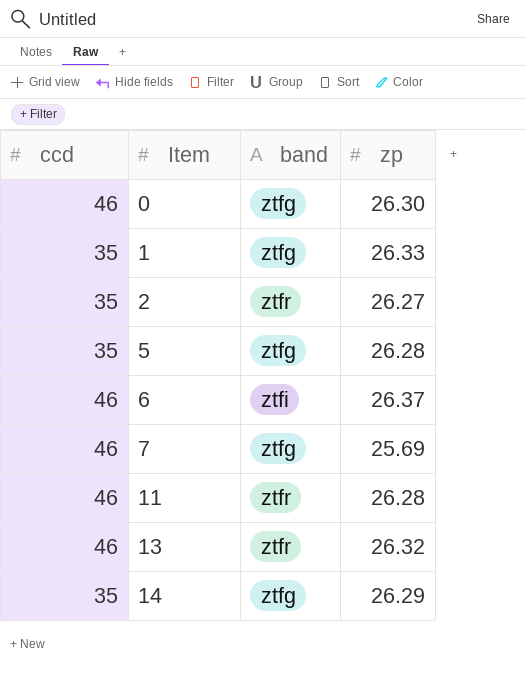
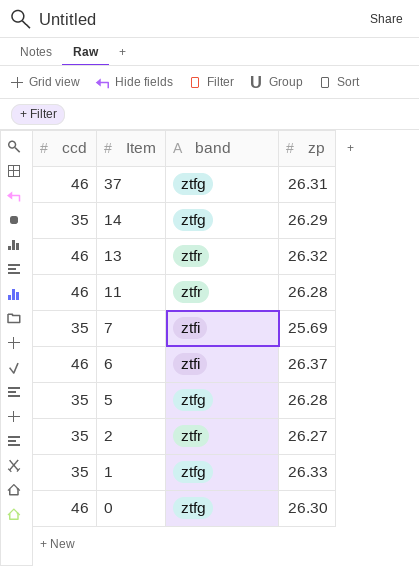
row order: Item ascending -> Item descending
row 37: none -> 46 | ztfg | 26.31
7 | ccd: 46 -> 35
7 | band: ztfg -> ztfi

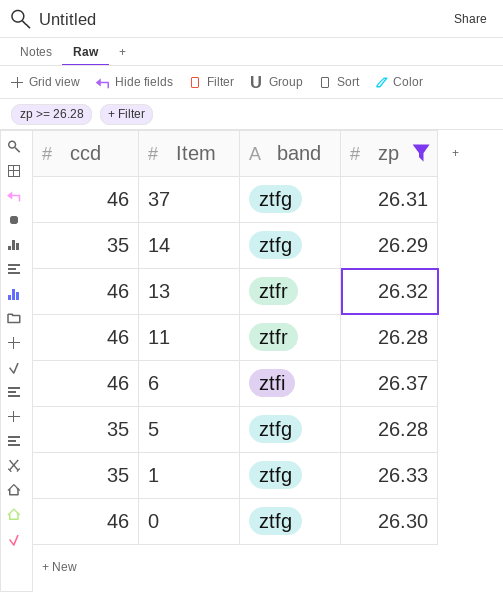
filter: none -> zp >= 26.28

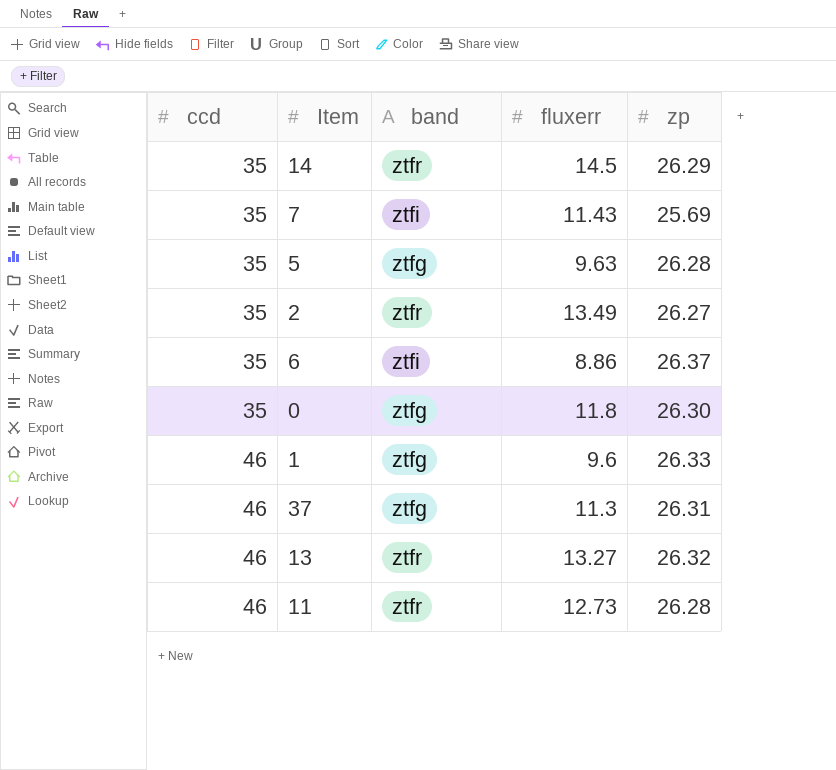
filter: zp >= 26.28 -> none
row order: Item descending -> ccd ascending
column fluxerr | position: none -> 4
14 | band: ztfg -> ztfr
6 | ccd: 46 -> 35
0 | ccd: 46 -> 35
1 | ccd: 35 -> 46

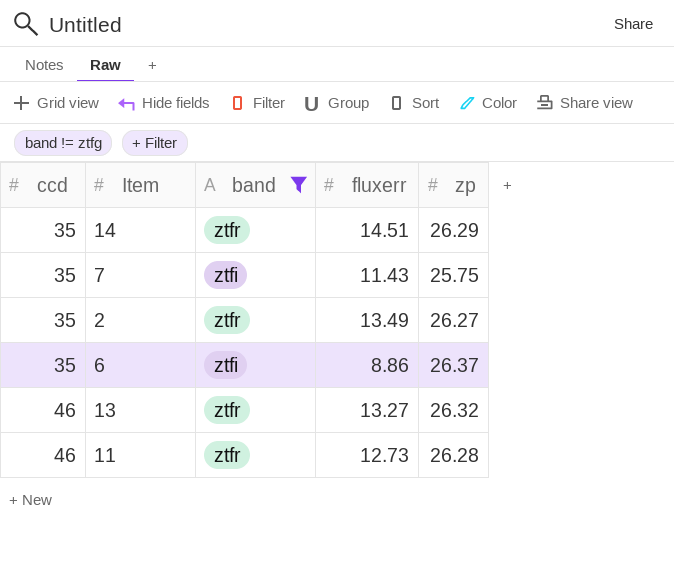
filter: none -> band != ztfg
14 | fluxerr: 14.5 -> 14.51
7 | zp: 25.69 -> 25.75

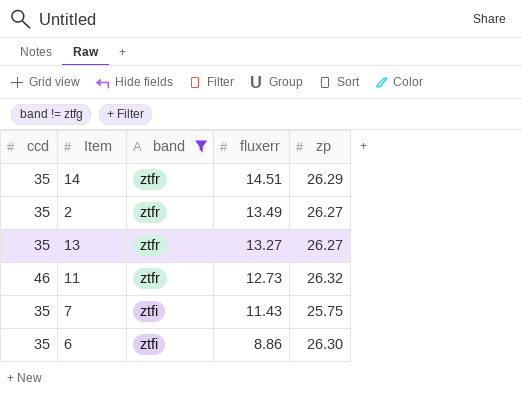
row order: ccd ascending -> band descending
13 | ccd: 46 -> 35
13 | zp: 26.32 -> 26.27
11 | zp: 26.28 -> 26.32
6 | zp: 26.37 -> 26.30

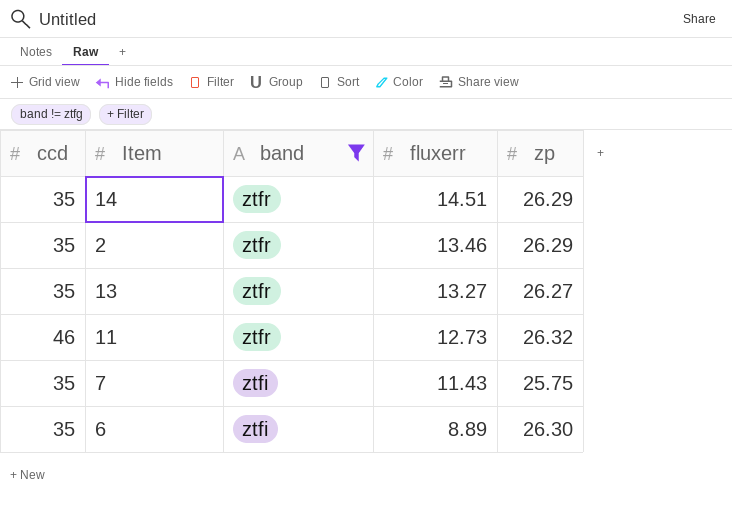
2 | fluxerr: 13.49 -> 13.46
2 | zp: 26.27 -> 26.29
6 | fluxerr: 8.86 -> 8.89

